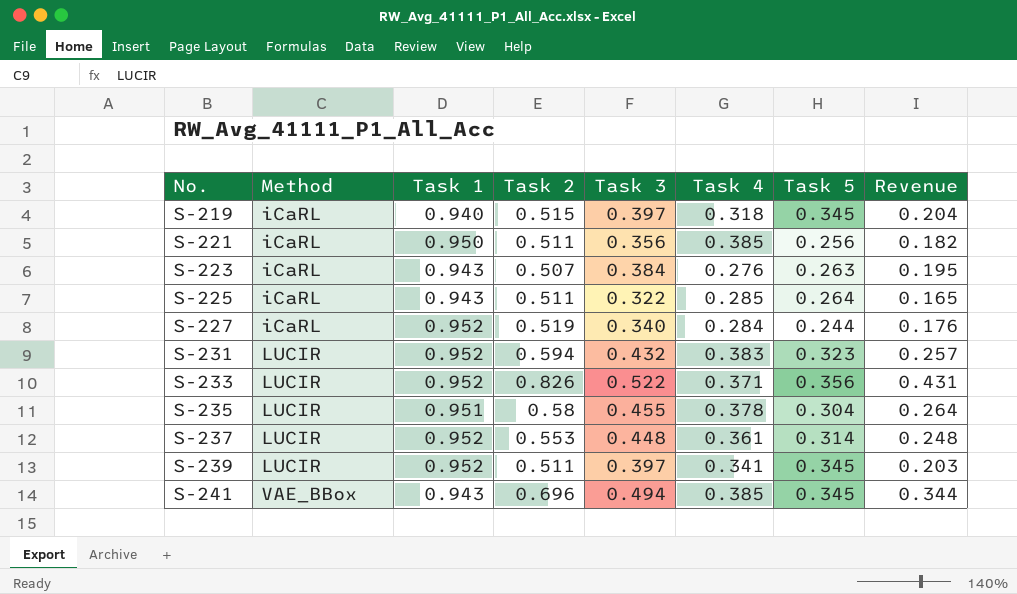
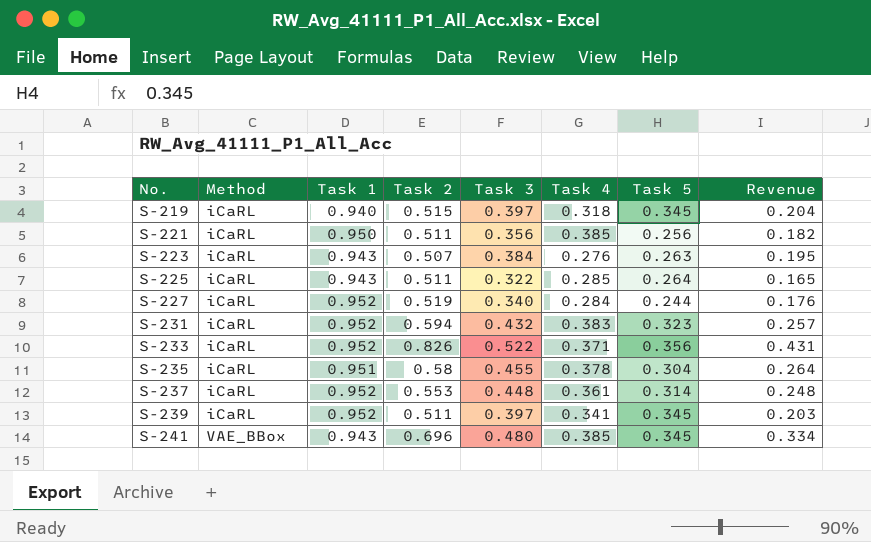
S-231 | Method: LUCIR -> iCaRL
S-233 | Method: LUCIR -> iCaRL
S-235 | Method: LUCIR -> iCaRL
S-237 | Method: LUCIR -> iCaRL
S-239 | Method: LUCIR -> iCaRL
S-241 | Task 3: 0.494 -> 0.480
S-241 | Revenue: 0.344 -> 0.334

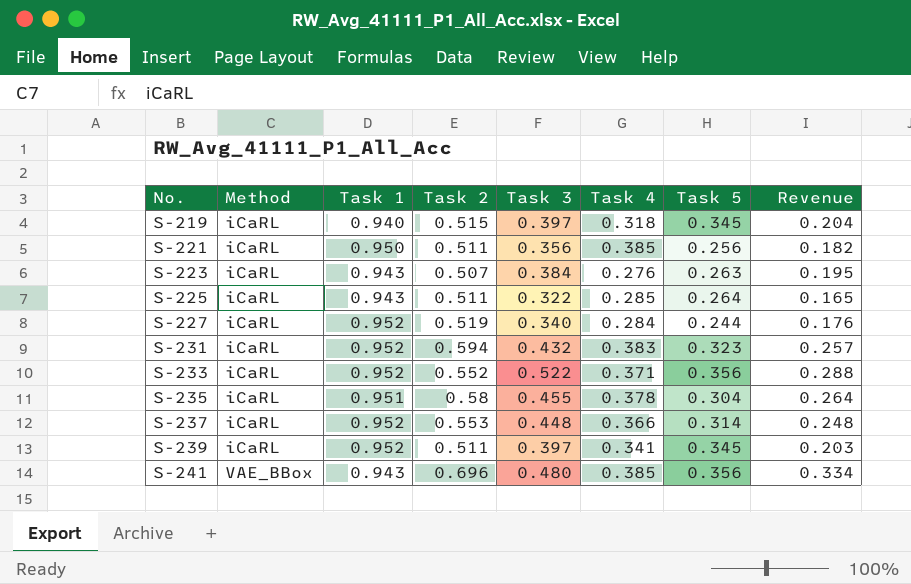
S-233 | Task 2: 0.826 -> 0.552
S-233 | Revenue: 0.431 -> 0.288
S-237 | Task 4: 0.361 -> 0.366
S-241 | Task 5: 0.345 -> 0.356

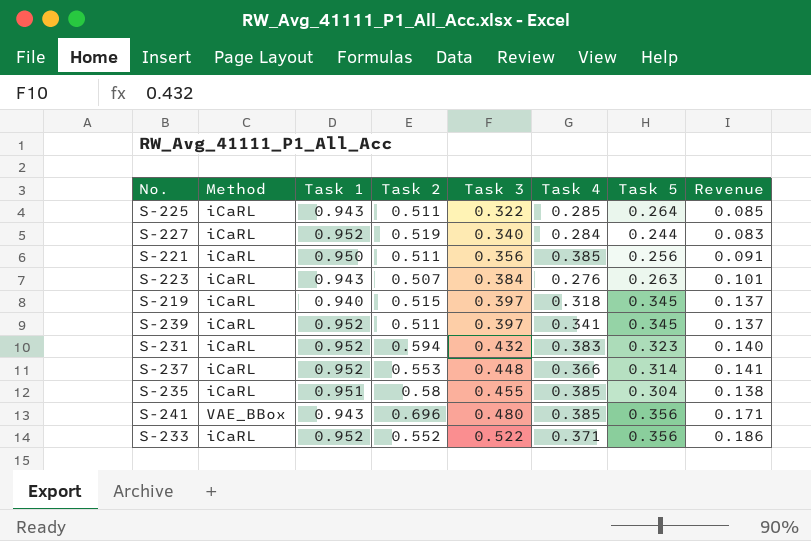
row order: No. ascending -> Task 3 ascending
column Revenue | formula: [Task 2] * [Task 3] -> [Task 3] * [Task 5]
S-235 | Task 4: 0.378 -> 0.385

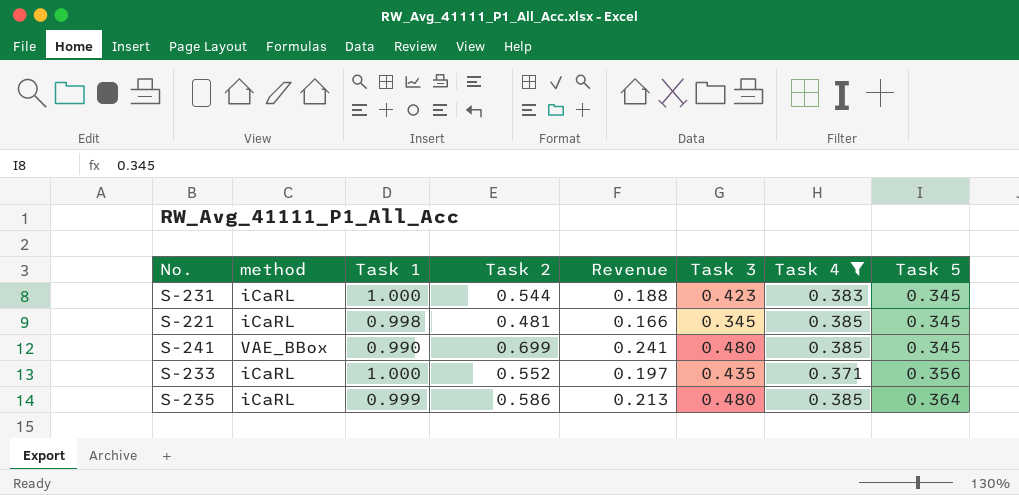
filter: none -> Task 4 >= 0.371
row order: Task 3 ascending -> Task 5 ascending
column name: Method -> method
column Revenue | formula: [Task 3] * [Task 5] -> [Task 2] * [Task 5]
column Revenue | position: 8 -> 5
S-231 | Task 1: 0.952 -> 1.000
S-231 | Task 2: 0.594 -> 0.544
S-231 | Task 3: 0.432 -> 0.423
S-231 | Task 5: 0.323 -> 0.345
S-221 | Task 1: 0.950 -> 0.998
S-221 | Task 2: 0.511 -> 0.481
S-221 | Task 3: 0.356 -> 0.345
S-221 | Task 5: 0.256 -> 0.345
S-241 | Task 1: 0.943 -> 0.990
S-241 | Task 2: 0.696 -> 0.699
S-241 | Task 5: 0.356 -> 0.345
S-233 | Task 1: 0.952 -> 1.000
S-233 | Task 3: 0.522 -> 0.435
S-235 | Task 1: 0.951 -> 0.999
S-235 | Task 2: 0.58 -> 0.586
S-235 | Task 3: 0.455 -> 0.480
S-235 | Task 5: 0.304 -> 0.364

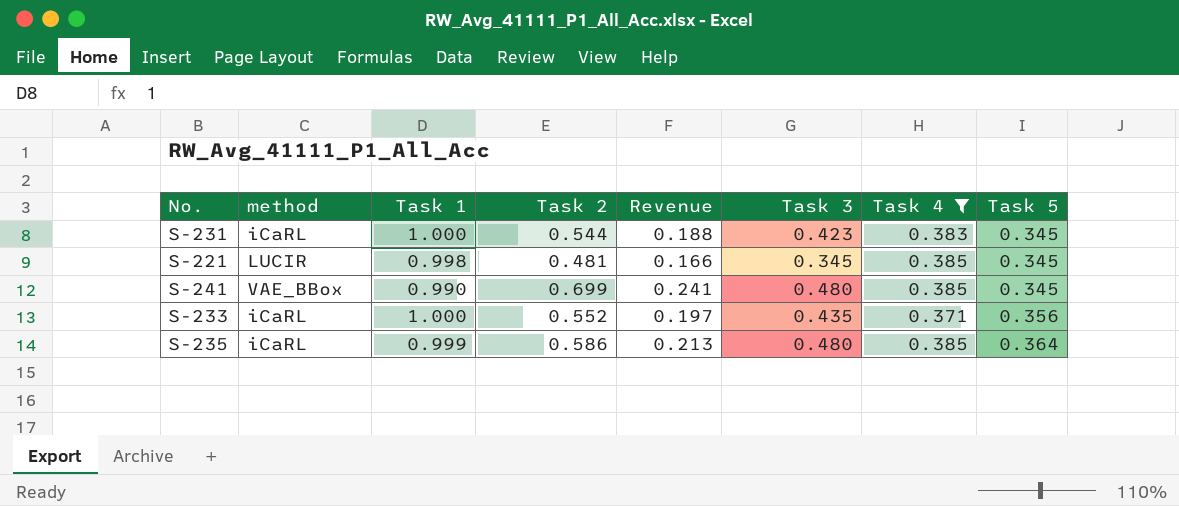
S-221 | method: iCaRL -> LUCIR

